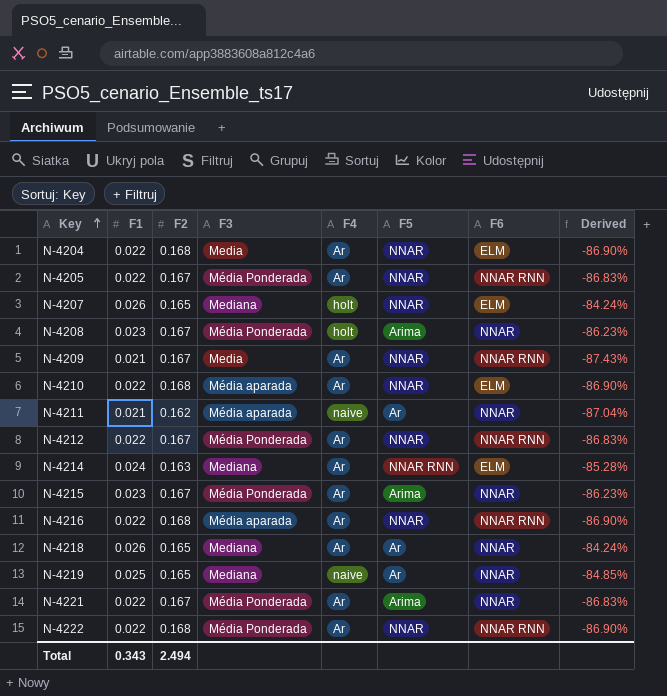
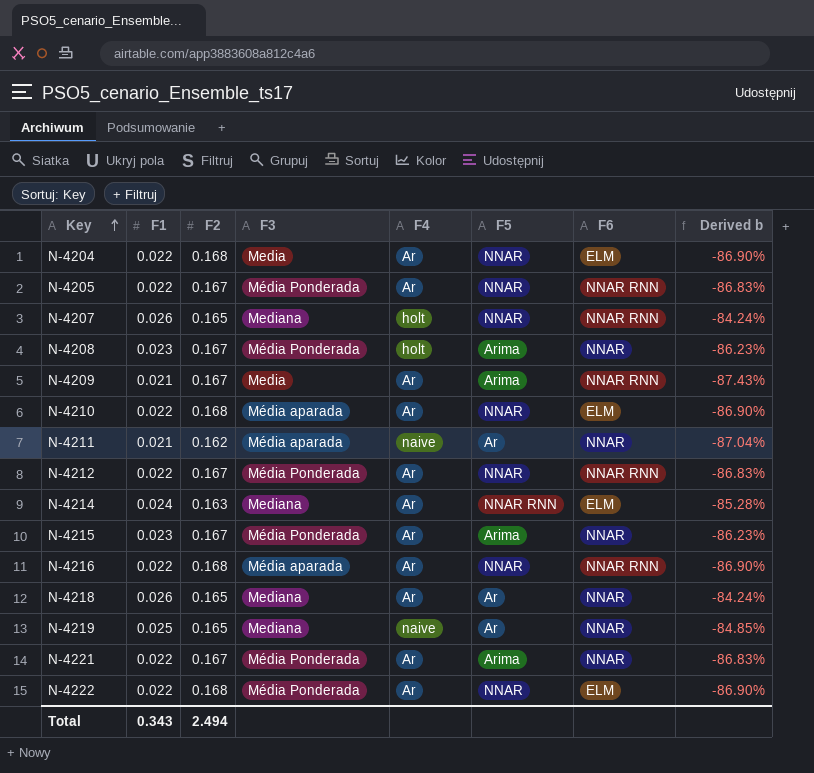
column name: Derived -> Derived b
N-4207 | F6: ELM -> NNAR RNN
N-4209 | F5: NNAR -> Arima
N-4222 | F6: NNAR RNN -> ELM

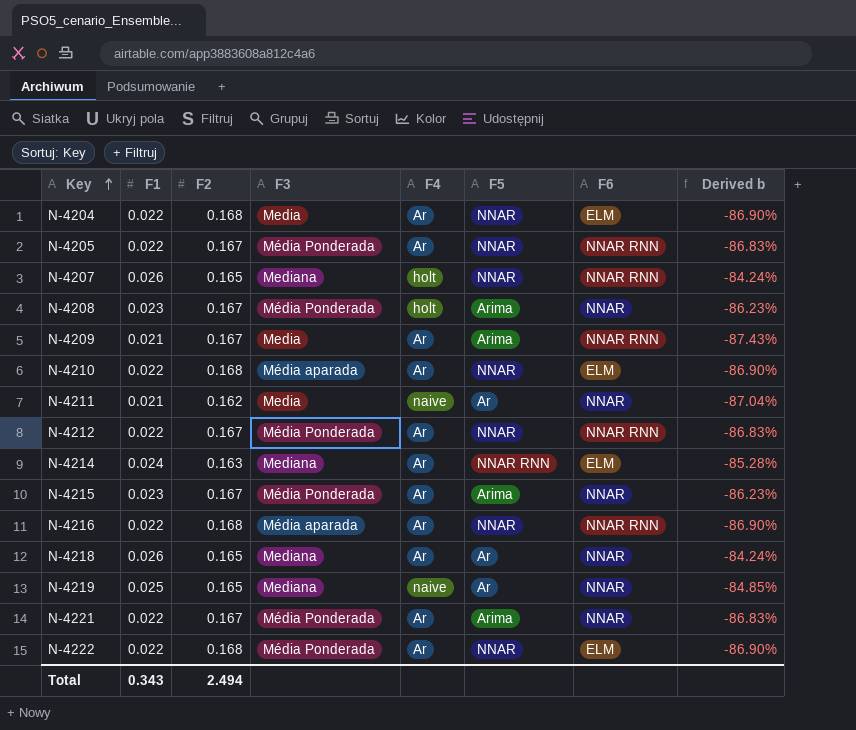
N-4211 | F3: Média aparada -> Media

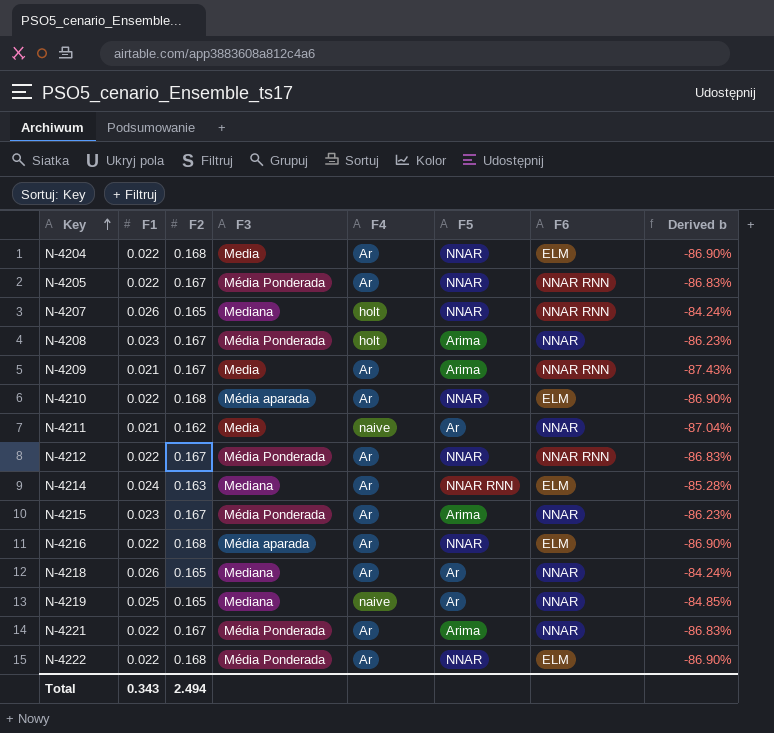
N-4216 | F6: NNAR RNN -> ELM

